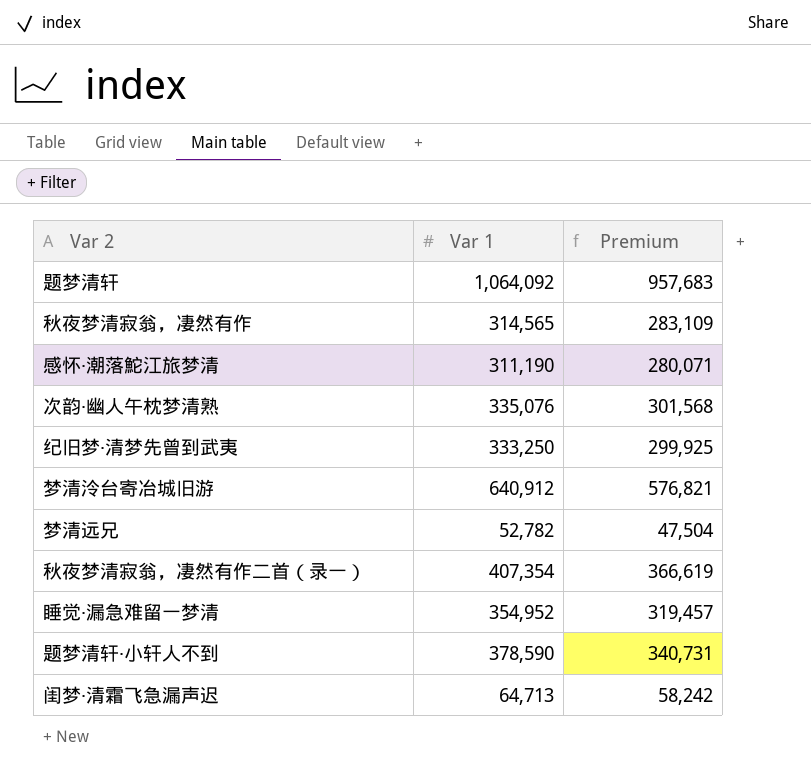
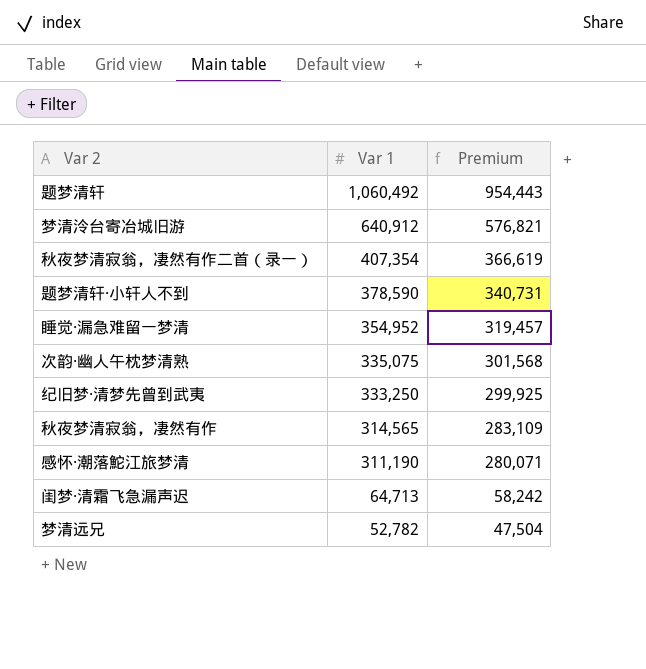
row order: none -> Var 1 descending
题梦清轩 | Var 1: 1,064,092 -> 1,060,492
题梦清轩 | Premium: 957,683 -> 954,443
次韵·幽人午枕梦清熟 | Var 1: 335,076 -> 335,075

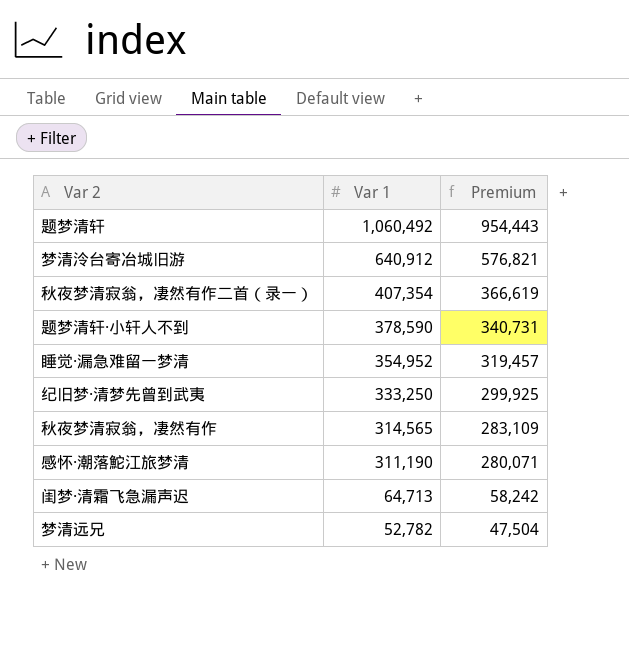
row 次韵·幽人午枕梦清熟: 335,075 | 301,568 -> none

